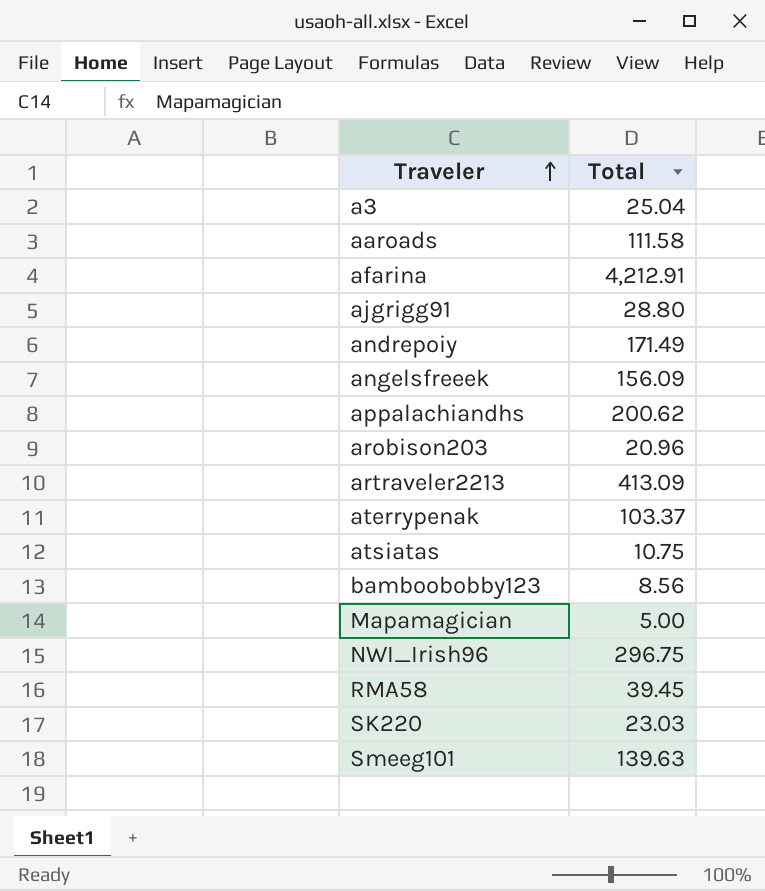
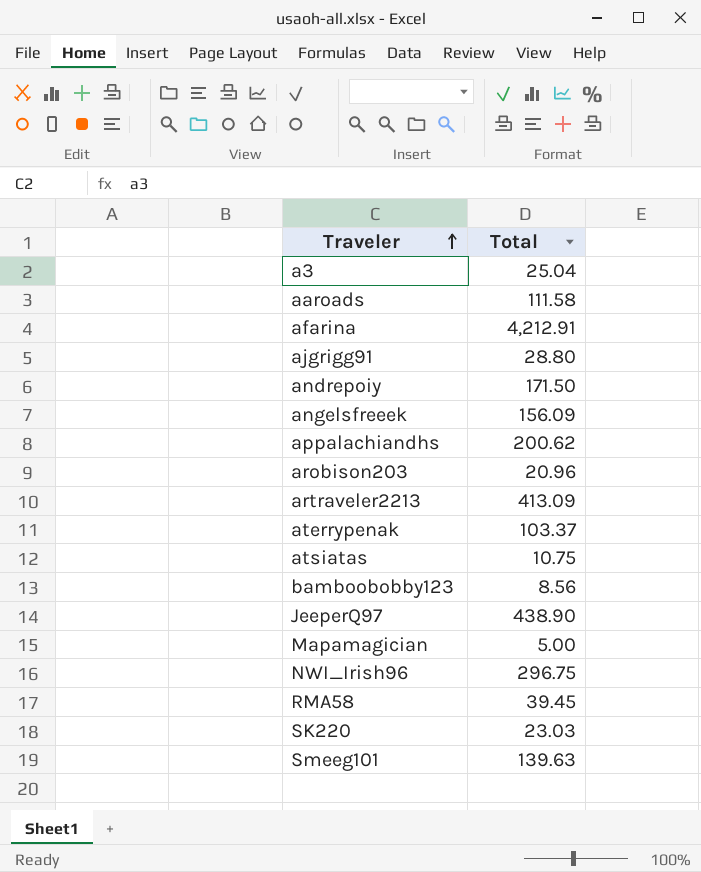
andrepoiy | Total: 171.49 -> 171.50
row JeeperQ97: none -> 438.90

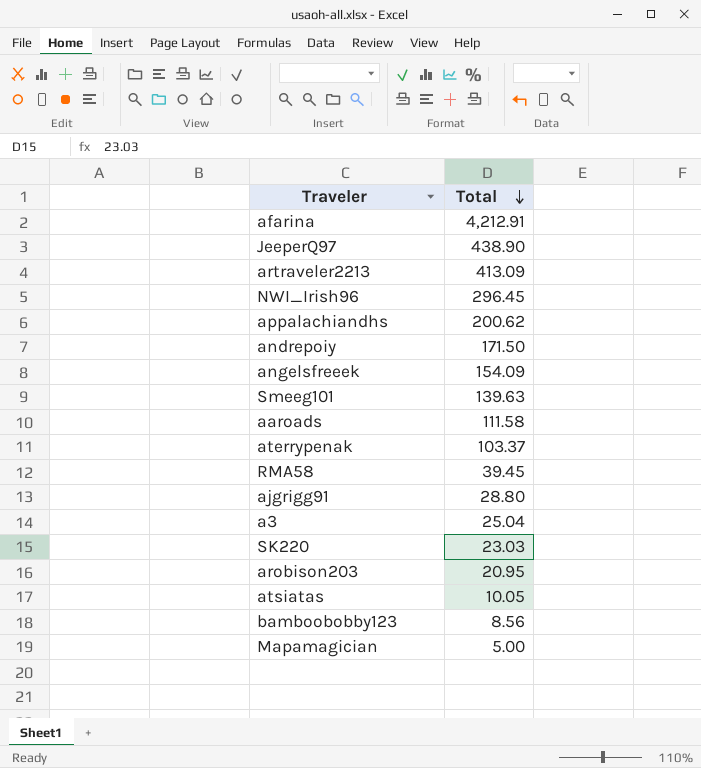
row order: Traveler ascending -> Total descending
NWI_Irish96 | Total: 296.75 -> 296.45
angelsfreeek | Total: 156.09 -> 154.09
arobison203 | Total: 20.96 -> 20.95
atsiatas | Total: 10.75 -> 10.05

